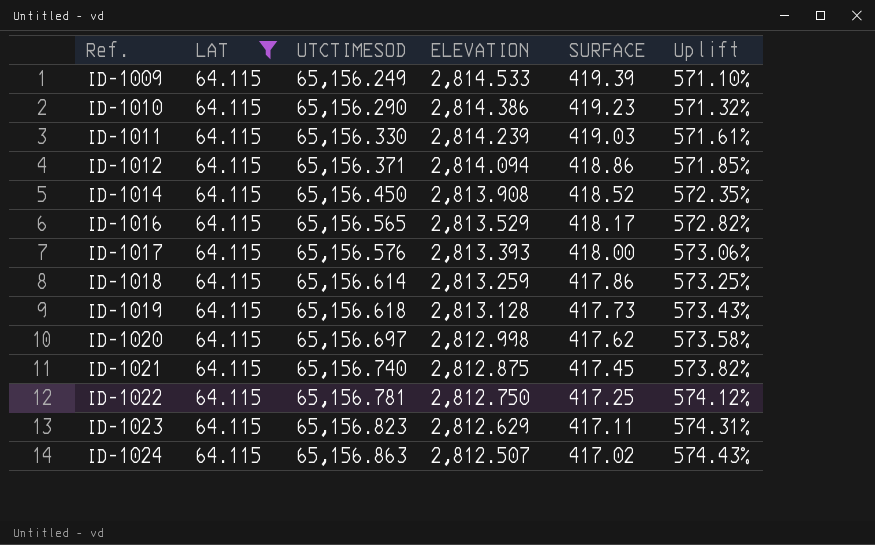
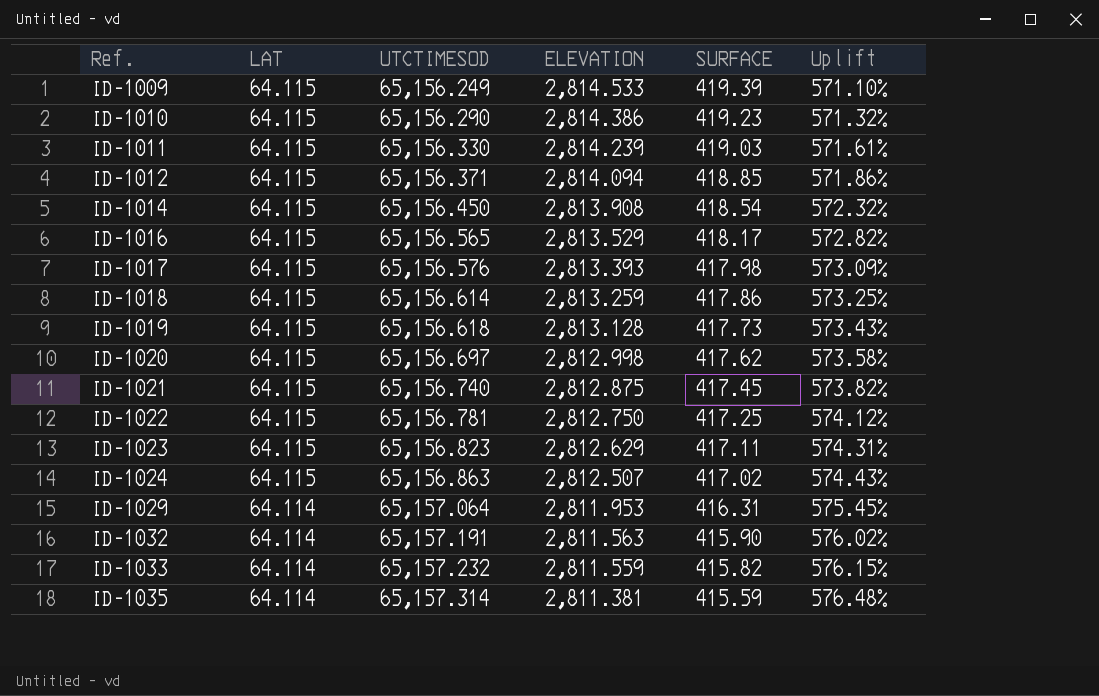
filter: LAT = 64.115 -> none
ID-1012 | SURFACE: 418.86 -> 418.85
ID-1012 | Uplift: 571.85% -> 571.86%
ID-1014 | SURFACE: 418.52 -> 418.54
ID-1014 | Uplift: 572.35% -> 572.32%
ID-1017 | SURFACE: 418.00 -> 417.98
ID-1017 | Uplift: 573.06% -> 573.09%

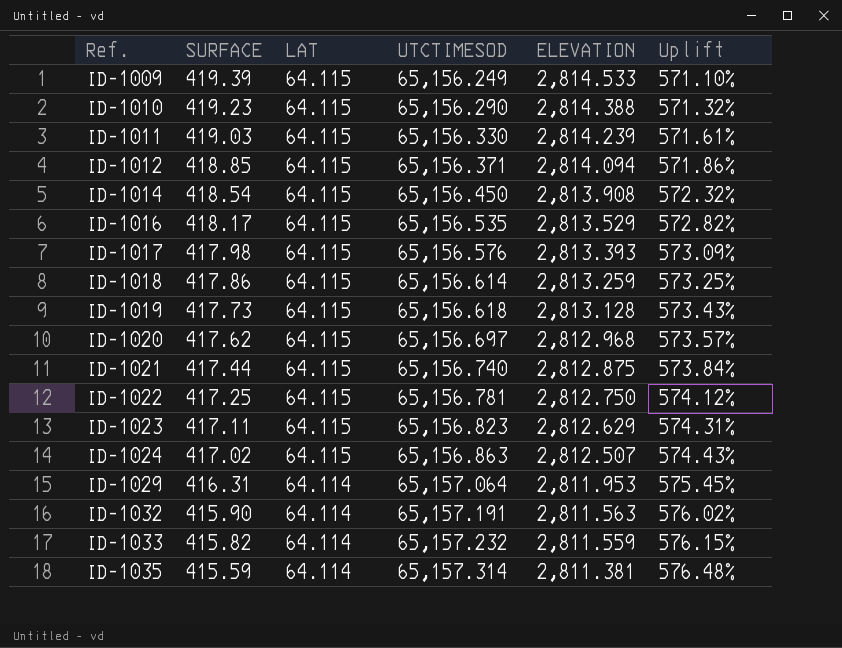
column SURFACE | position: 5 -> 2
ID-1010 | ELEVATION: 2,814.386 -> 2,814.388
ID-1016 | UTCTIMESOD: 65,156.565 -> 65,156.535
ID-1020 | ELEVATION: 2,812.998 -> 2,812.968
ID-1020 | Uplift: 573.58% -> 573.57%
ID-1021 | SURFACE: 417.45 -> 417.44
ID-1021 | Uplift: 573.82% -> 573.84%

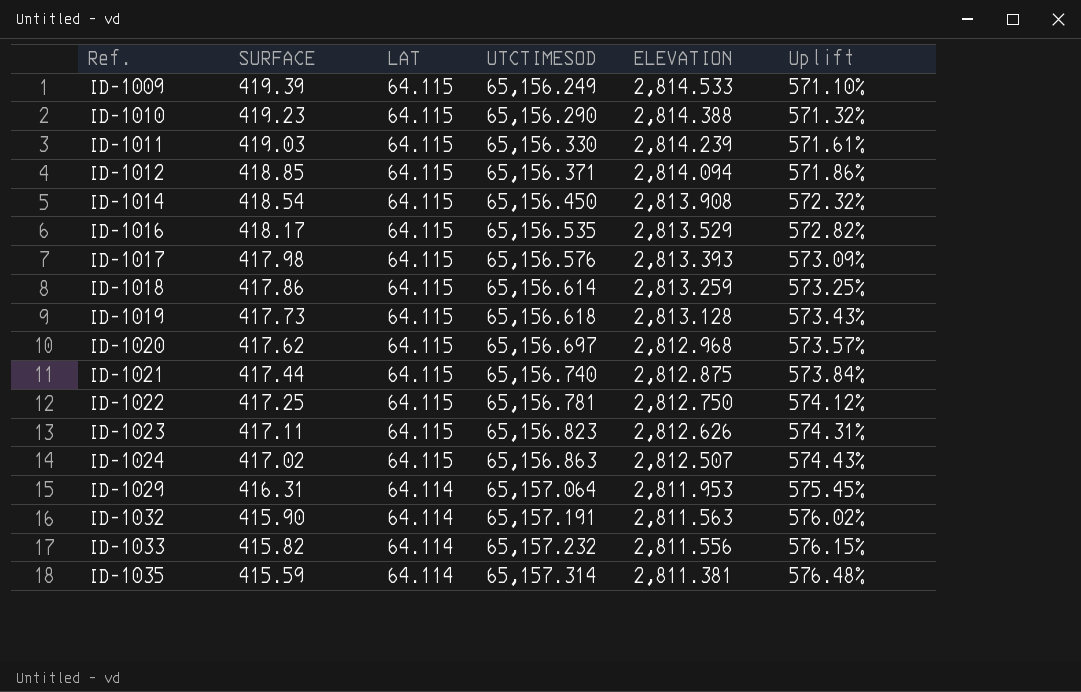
ID-1023 | ELEVATION: 2,812.629 -> 2,812.626
ID-1033 | ELEVATION: 2,811.559 -> 2,811.556

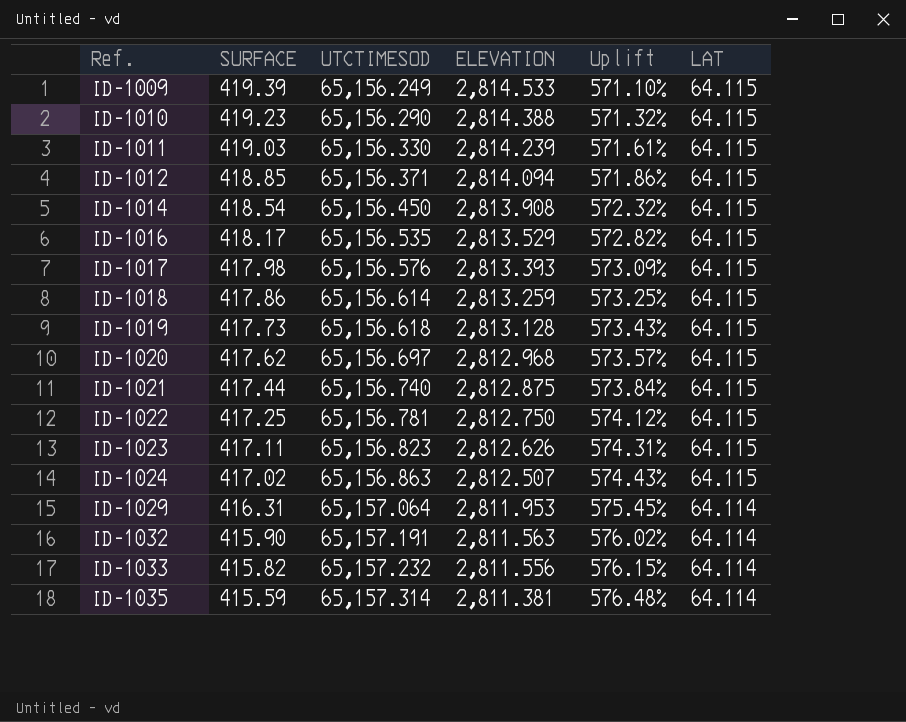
column LAT | position: 3 -> 6

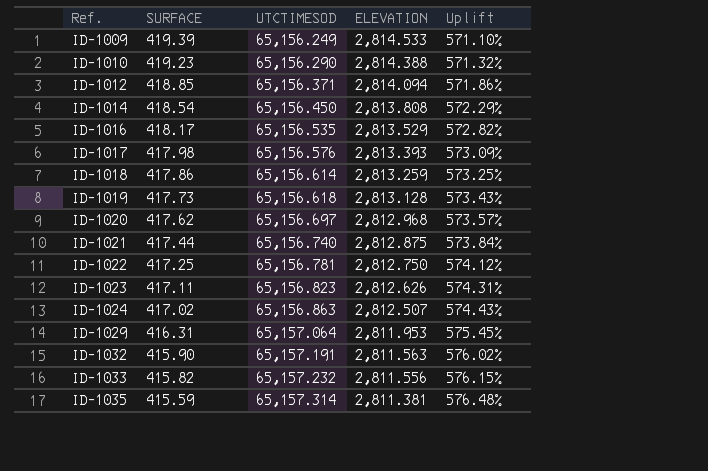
column LAT | position: 6 -> none
row ID-1011: 419.03 | 65,156.330 | 2,814.239 | 571.61% | 64.115 -> none
ID-1014 | ELEVATION: 2,813.908 -> 2,813.808
ID-1014 | Uplift: 572.32% -> 572.29%

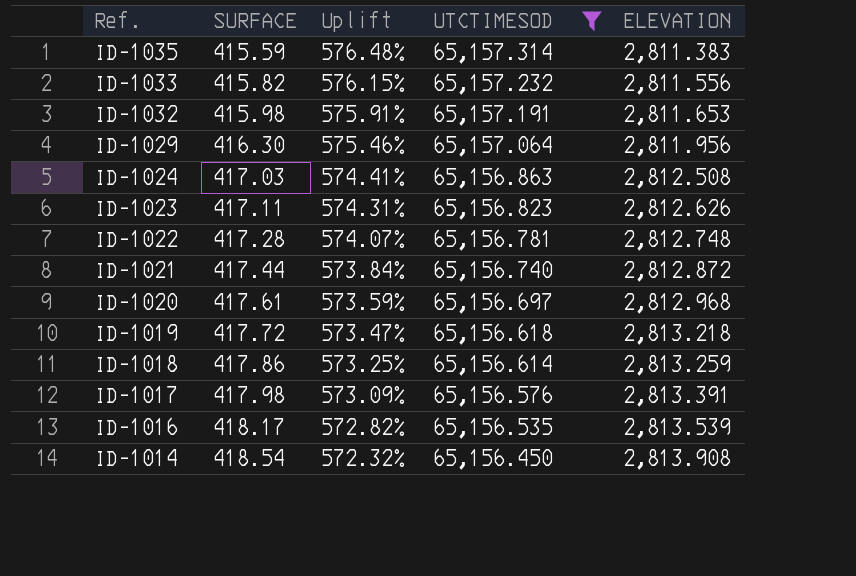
filter: none -> UTCTIMESOD >= 65,156.450
row order: Ref. ascending -> Ref. descending
column Uplift | position: 5 -> 3
ID-1035 | ELEVATION: 2,811.381 -> 2,811.383
ID-1032 | SURFACE: 415.90 -> 415.98
ID-1032 | Uplift: 576.02% -> 575.91%
ID-1032 | ELEVATION: 2,811.563 -> 2,811.653
ID-1029 | SURFACE: 416.31 -> 416.30
ID-1029 | Uplift: 575.45% -> 575.46%
ID-1029 | ELEVATION: 2,811.953 -> 2,811.956
ID-1024 | SURFACE: 417.02 -> 417.03
ID-1024 | Uplift: 574.43% -> 574.41%
ID-1024 | ELEVATION: 2,812.507 -> 2,812.508
ID-1022 | SURFACE: 417.25 -> 417.28
ID-1022 | Uplift: 574.12% -> 574.07%
ID-1022 | ELEVATION: 2,812.750 -> 2,812.748
ID-1021 | ELEVATION: 2,812.875 -> 2,812.872
ID-1020 | SURFACE: 417.62 -> 417.61
ID-1020 | Uplift: 573.57% -> 573.59%
ID-1019 | SURFACE: 417.73 -> 417.72
ID-1019 | Uplift: 573.43% -> 573.47%
ID-1019 | ELEVATION: 2,813.128 -> 2,813.218
ID-1017 | ELEVATION: 2,813.393 -> 2,813.391
ID-1016 | ELEVATION: 2,813.529 -> 2,813.539
ID-1014 | Uplift: 572.29% -> 572.32%
ID-1014 | ELEVATION: 2,813.808 -> 2,813.908

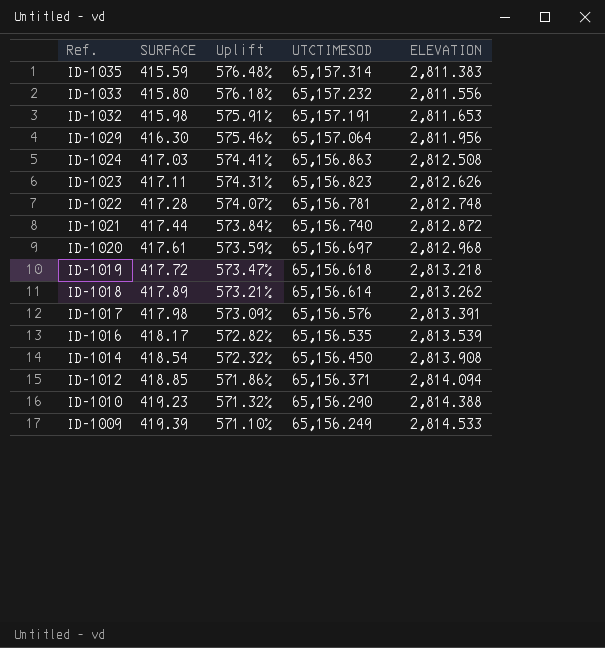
filter: UTCTIMESOD >= 65,156.450 -> none
ID-1033 | SURFACE: 415.82 -> 415.80
ID-1033 | Uplift: 576.15% -> 576.18%
ID-1018 | SURFACE: 417.86 -> 417.89
ID-1018 | Uplift: 573.25% -> 573.21%
ID-1018 | ELEVATION: 2,813.259 -> 2,813.262

